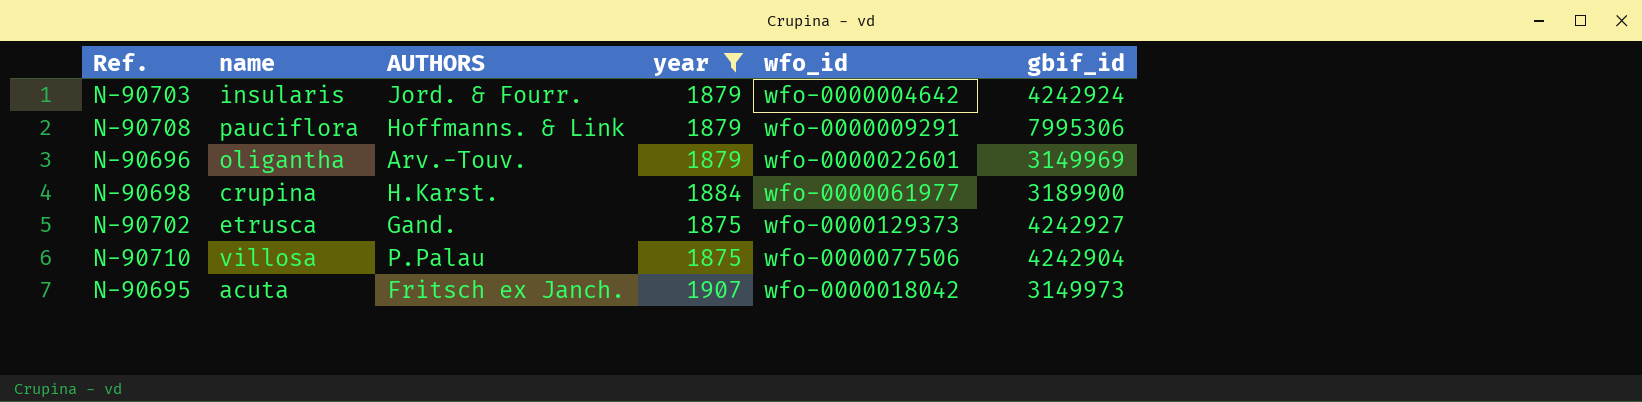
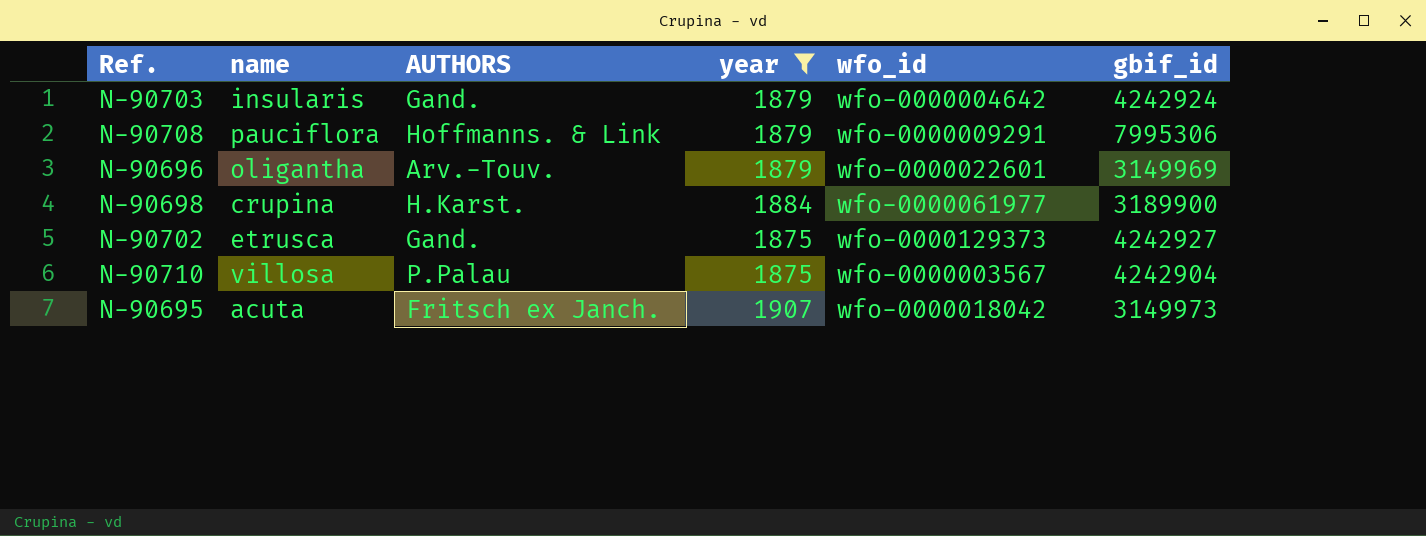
N-90703 | AUTHORS: Jord. & Fourr. -> Gand.
N-90710 | wfo_id: wfo-0000077506 -> wfo-0000003567

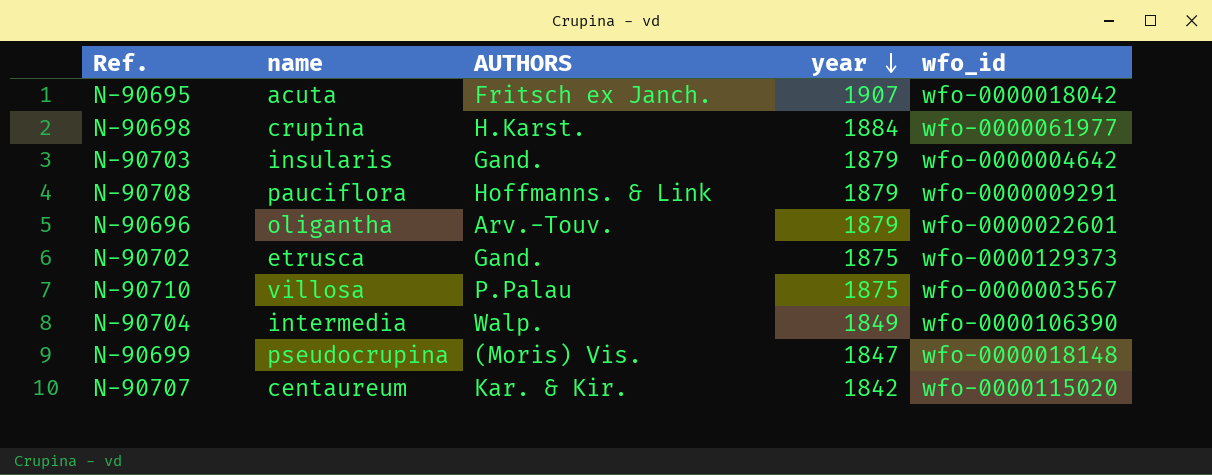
filter: year >= 1875 -> none
row order: none -> year descending
column gbif_id | position: 6 -> none

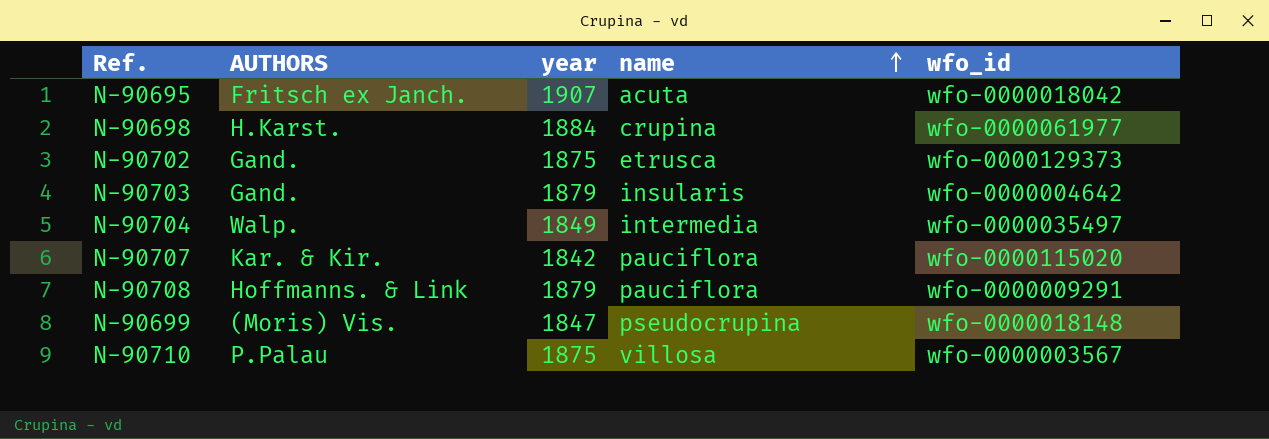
row order: year descending -> name ascending
column name | position: 2 -> 4
row N-90696: oligantha | Arv.-Touv. | 1879 | wfo-0000022601 -> none
N-90704 | wfo_id: wfo-0000106390 -> wfo-0000035497
N-90707 | name: centaureum -> pauciflora

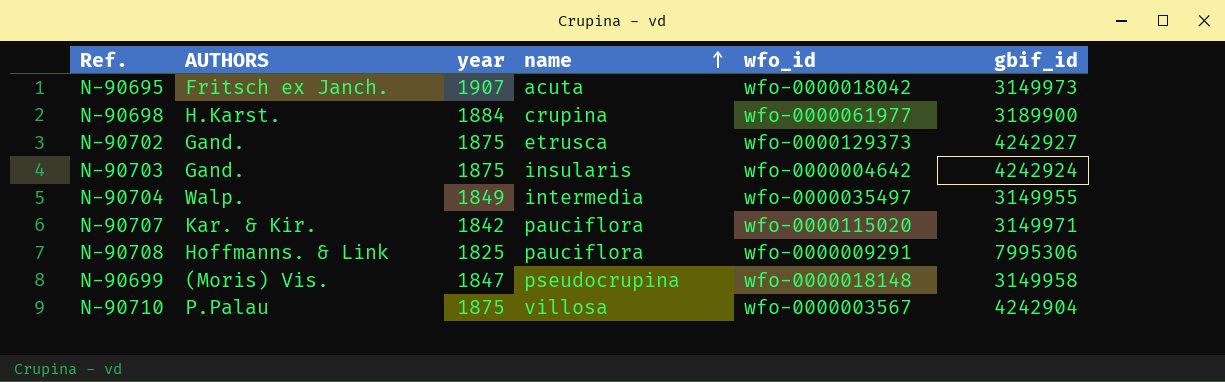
column gbif_id | position: none -> 6
N-90703 | year: 1879 -> 1875
N-90708 | year: 1879 -> 1825

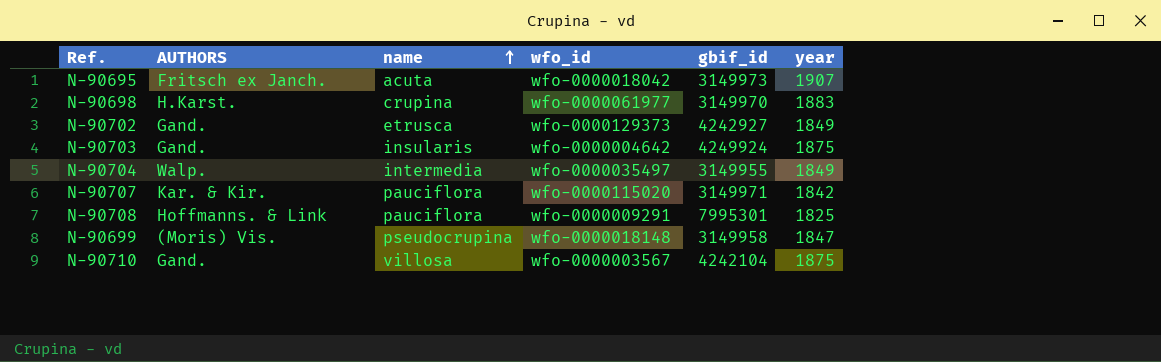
column year | position: 3 -> 6
N-90698 | gbif_id: 3189900 -> 3149970
N-90698 | year: 1884 -> 1883
N-90702 | year: 1875 -> 1849
N-90703 | gbif_id: 4242924 -> 4249924
N-90708 | gbif_id: 7995306 -> 7995301
N-90710 | AUTHORS: P.Palau -> Gand.
N-90710 | gbif_id: 4242904 -> 4242104

